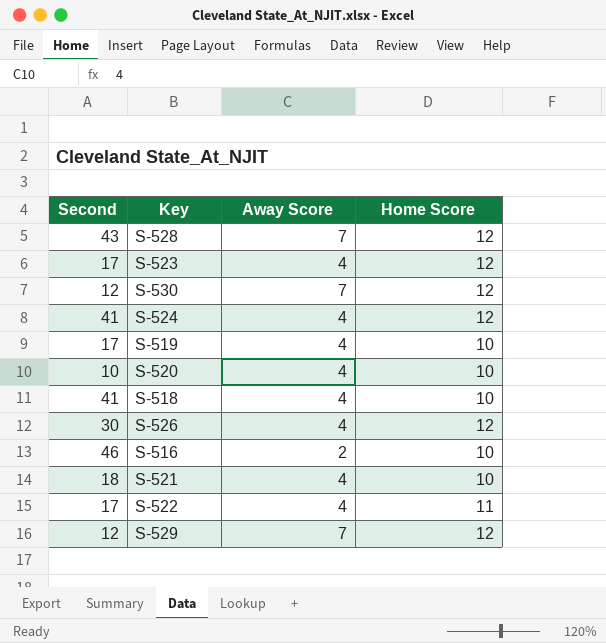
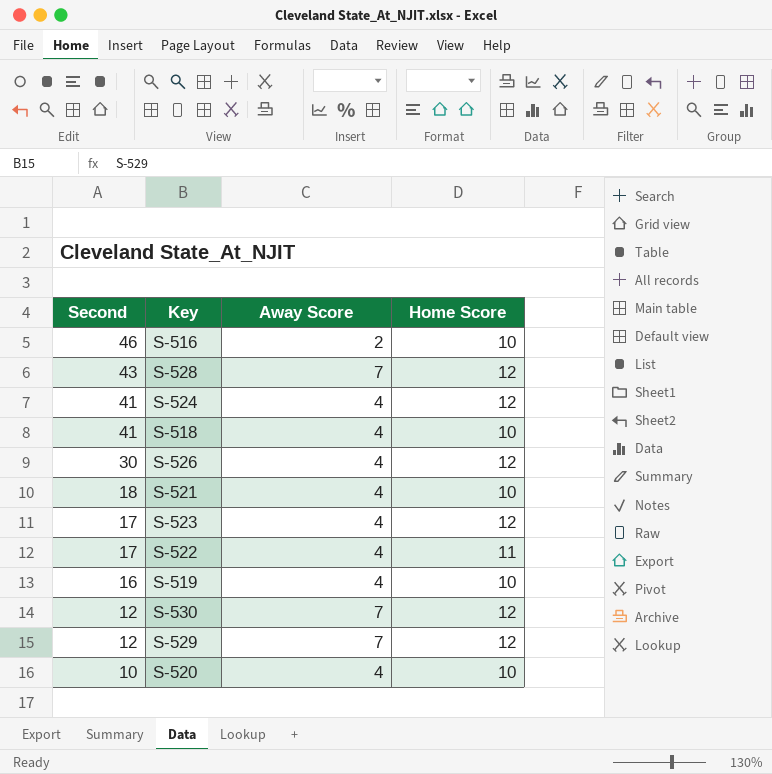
row order: none -> Second descending
S-519 | Second: 17 -> 16

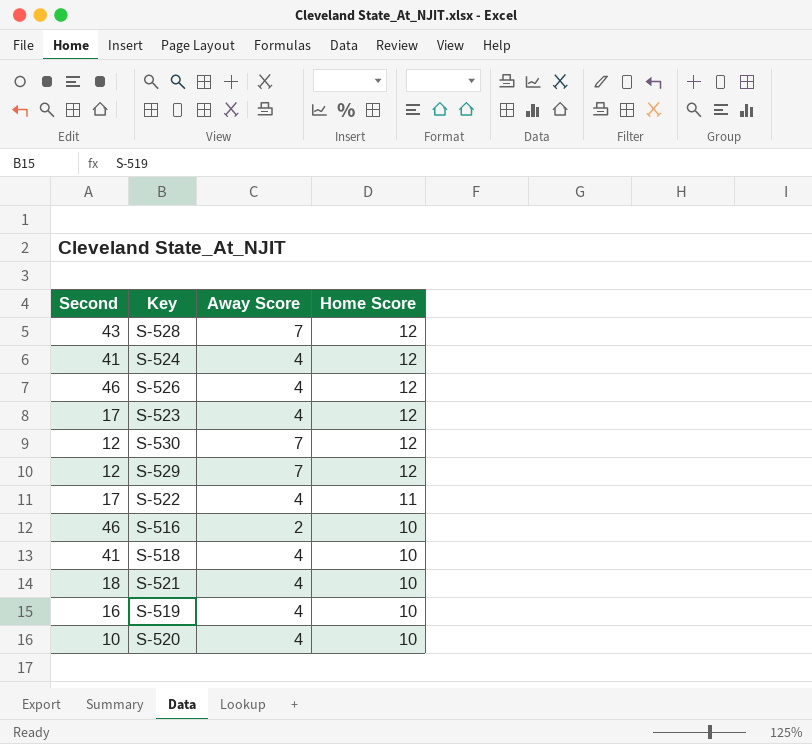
row order: Second descending -> Home Score descending
S-526 | Second: 30 -> 46

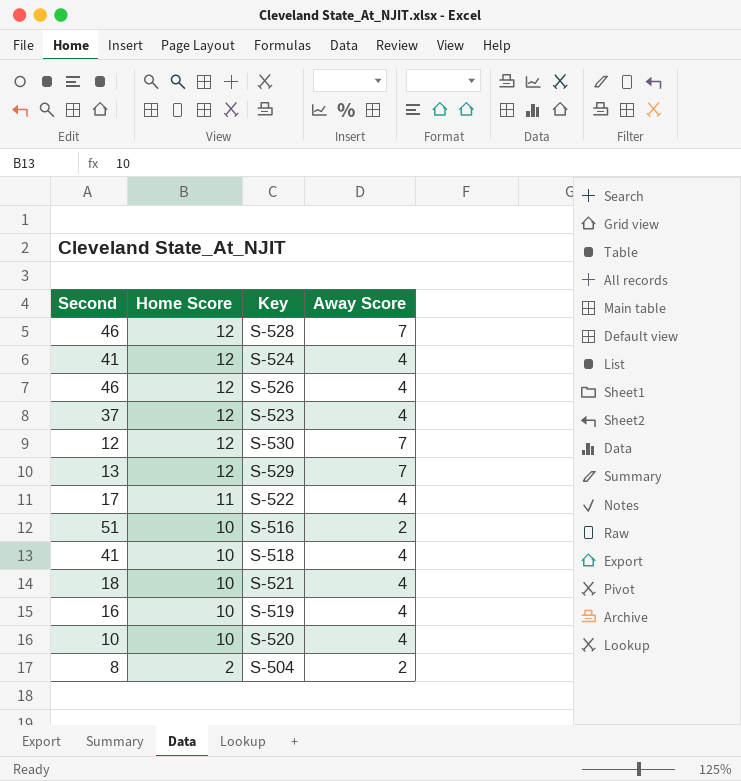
column Home Score | position: 4 -> 2
S-528 | Second: 43 -> 46
S-523 | Second: 17 -> 37
S-529 | Second: 12 -> 13
S-516 | Second: 46 -> 51
row S-504: none -> 8 | 2 | 2

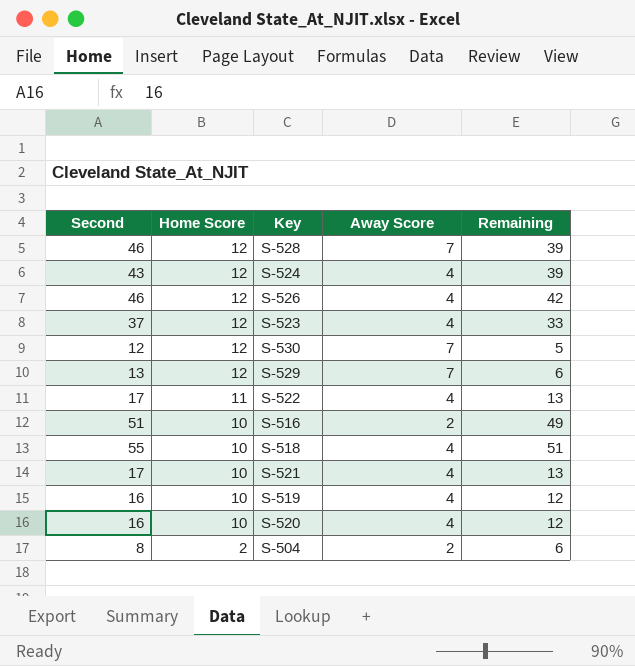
column Remaining | formula: none -> [Second] - [Away Score]
S-524 | Second: 41 -> 43
S-518 | Second: 41 -> 55
S-521 | Second: 18 -> 17
S-520 | Second: 10 -> 16

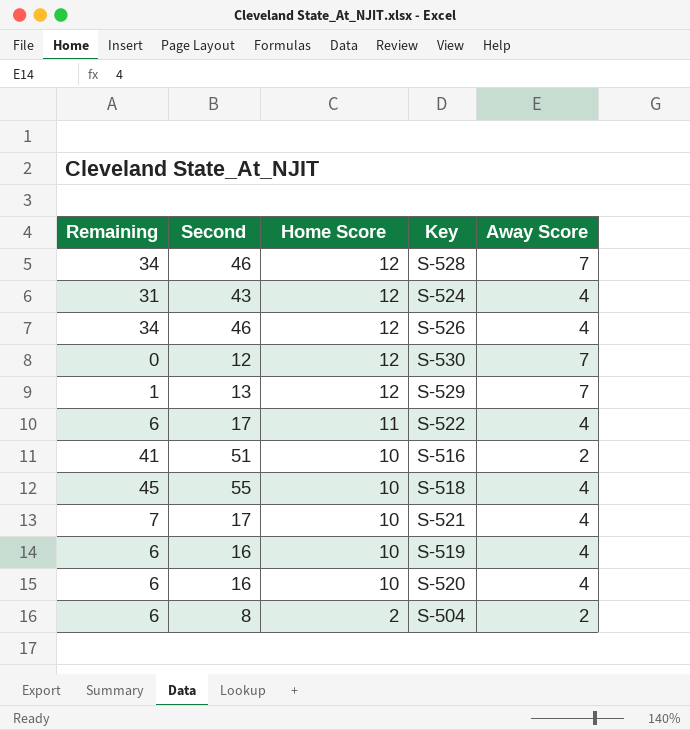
column Remaining | formula: [Second] - [Away Score] -> [Second] - [Home Score]
column Remaining | position: 5 -> 1
row S-523: 37 | 12 | 4 | 33 -> none

